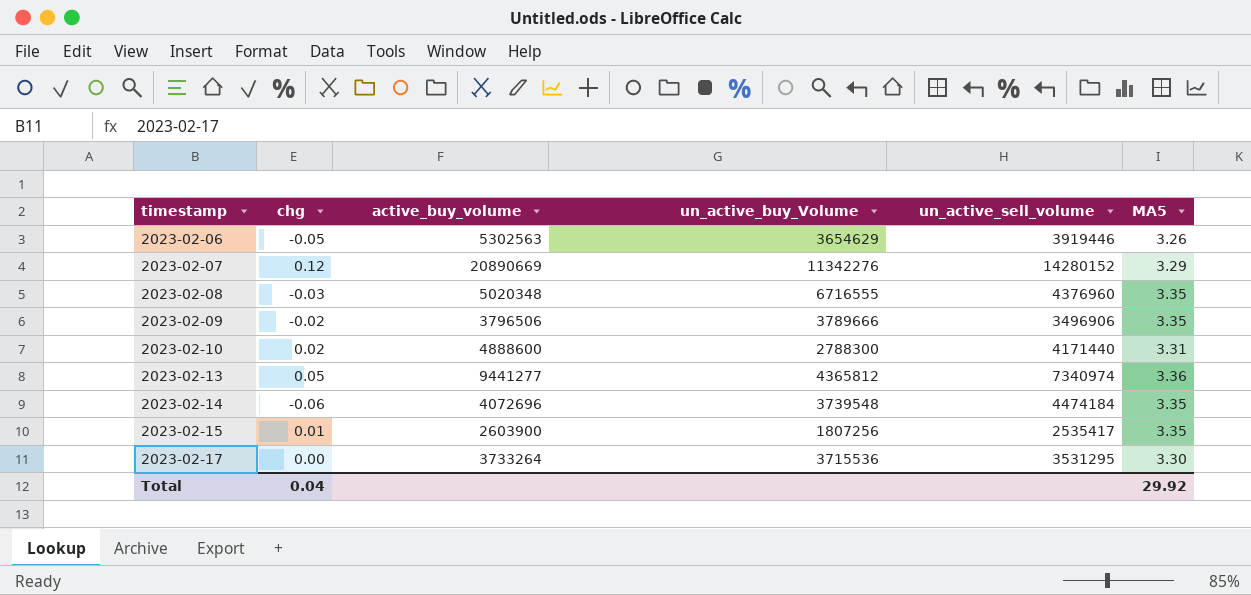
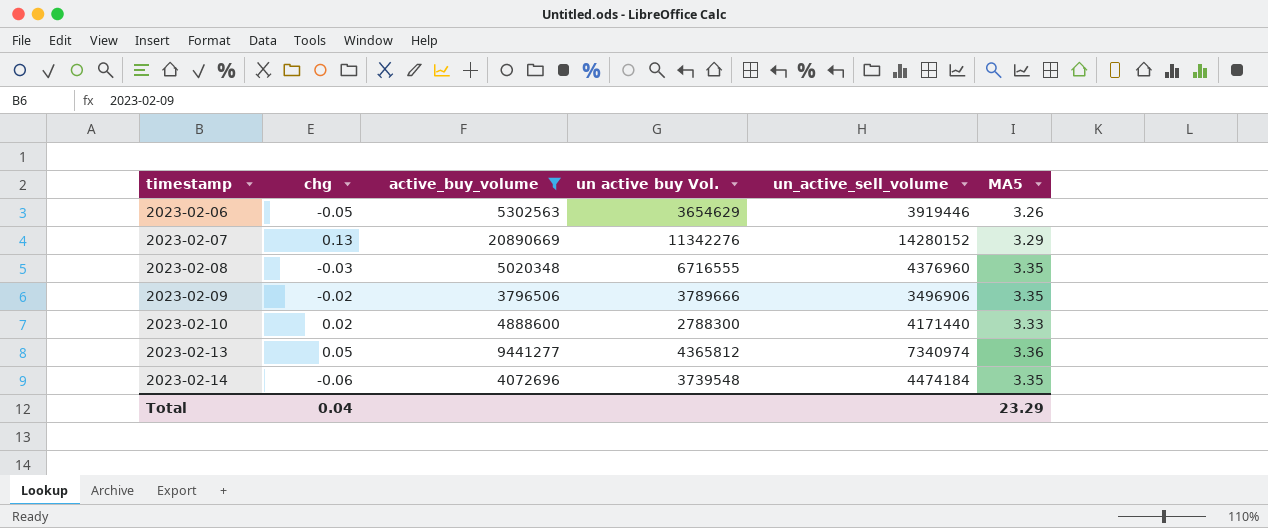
filter: none -> active_buy_volume >= 3796506
column name: un_active_buy_Volume -> un active buy Vol.
2023-02-07 | chg: 0.12 -> 0.13
2023-02-10 | MA5: 3.31 -> 3.33
Total | MA5: 29.92 -> 23.29

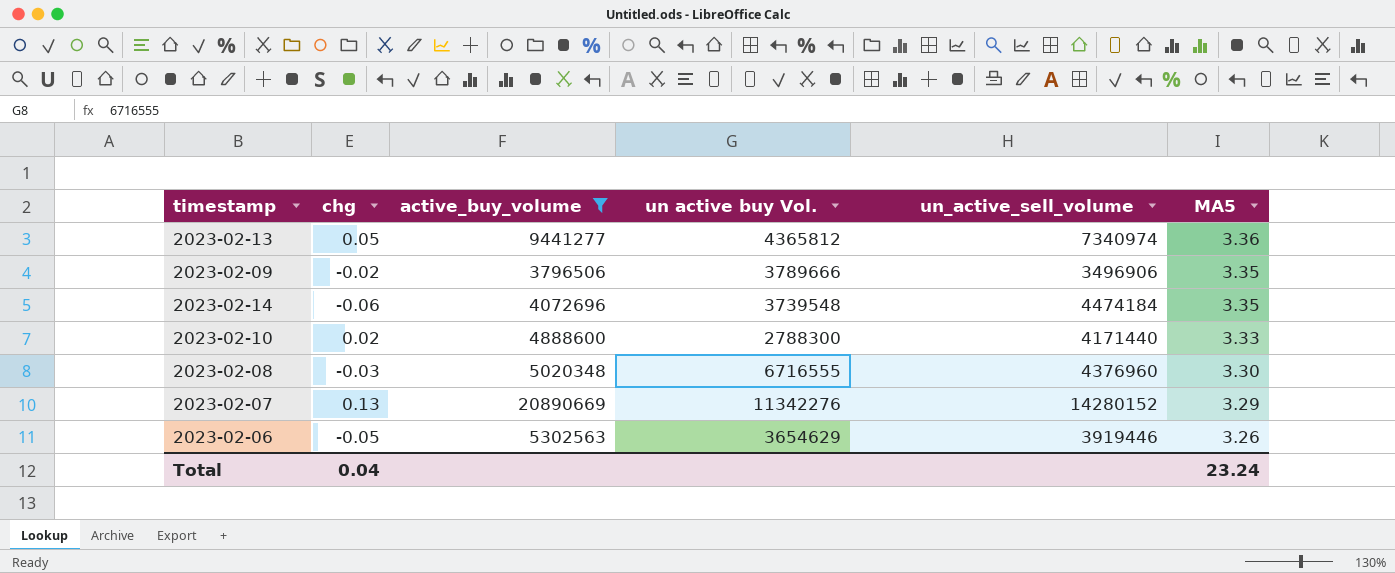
row order: timestamp ascending -> MA5 descending
2023-02-08 | MA5: 3.35 -> 3.30
Total | MA5: 23.29 -> 23.24

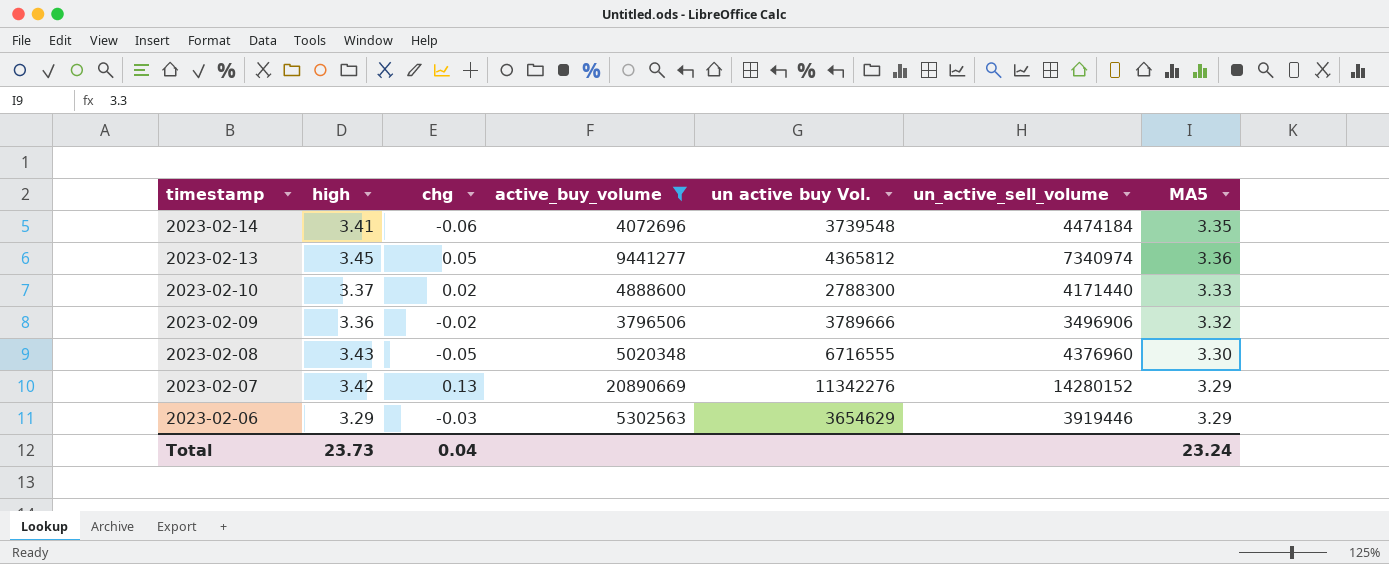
row order: MA5 descending -> timestamp descending
column high | position: none -> 2
2023-02-09 | MA5: 3.35 -> 3.32
2023-02-08 | chg: -0.03 -> -0.05
2023-02-06 | chg: -0.05 -> -0.03
2023-02-06 | MA5: 3.26 -> 3.29

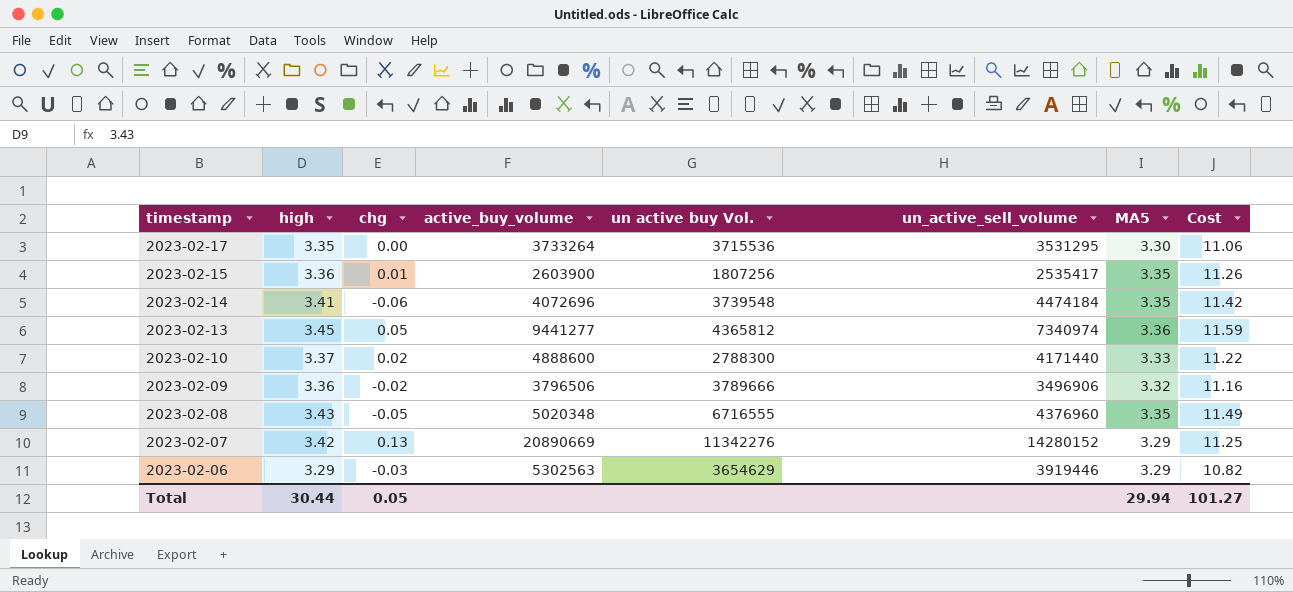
filter: active_buy_volume >= 3796506 -> none
column Cost | formula: none -> [high] * [MA5]
2023-02-08 | MA5: 3.30 -> 3.35
Total | high: 23.73 -> 30.44
Total | chg: 0.04 -> 0.05
Total | MA5: 23.24 -> 29.94

